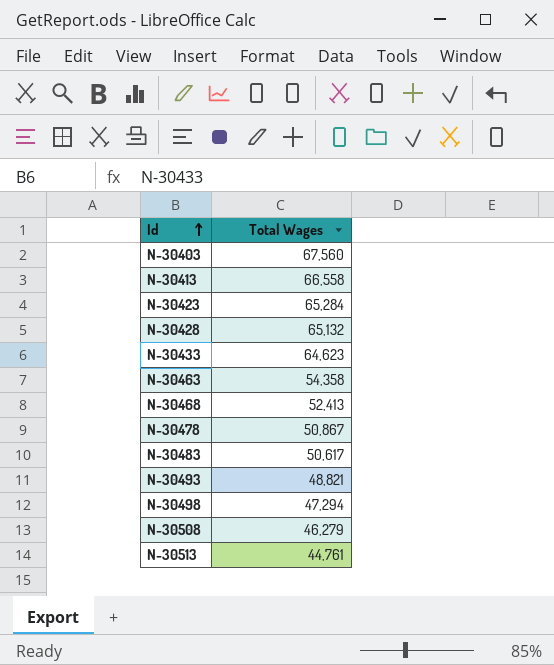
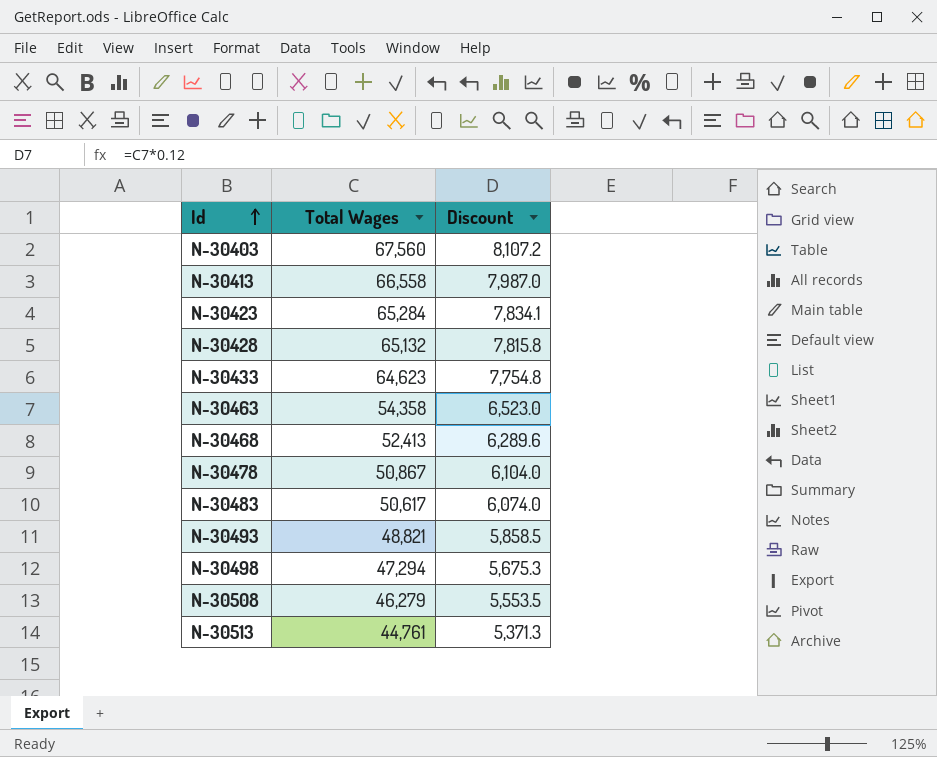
column Discount | formula: none -> [Total Wages] * 0.12

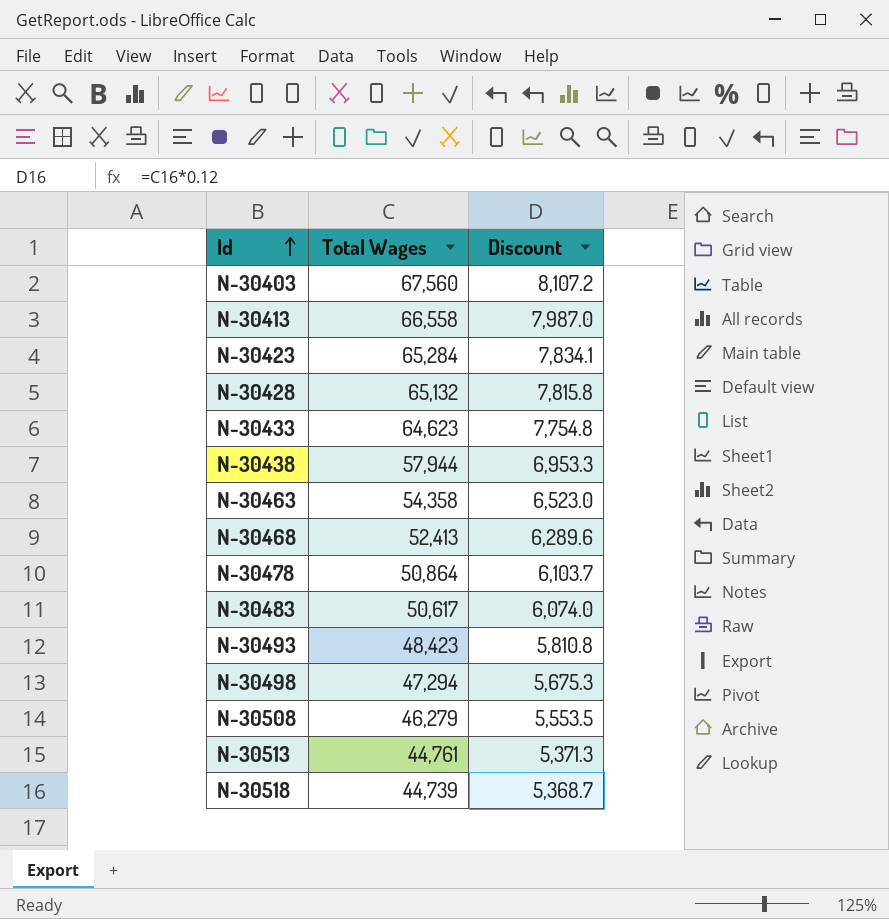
row N-30438: none -> 57,944 | 6,953.3
N-30478 | Total Wages: 50,867 -> 50,864
N-30478 | Discount: 6,104.0 -> 6,103.7
N-30493 | Total Wages: 48,821 -> 48,423
N-30493 | Discount: 5,858.5 -> 5,810.8
row N-30518: none -> 44,739 | 5,368.7

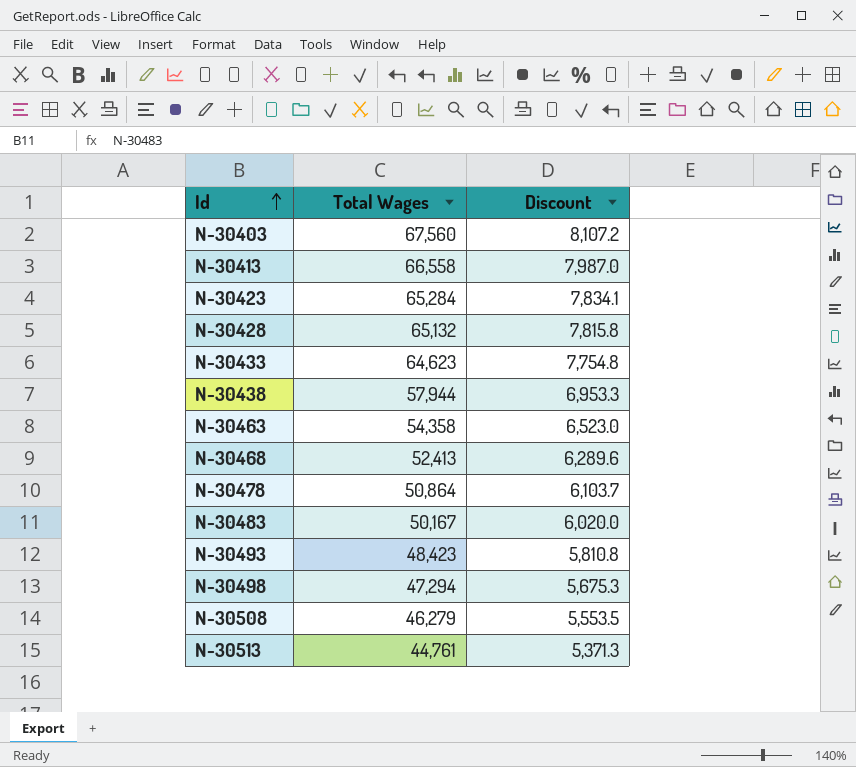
row N-30518: 44,739 | 5,368.7 -> none
N-30483 | Total Wages: 50,617 -> 50,167
N-30483 | Discount: 6,074.0 -> 6,020.0

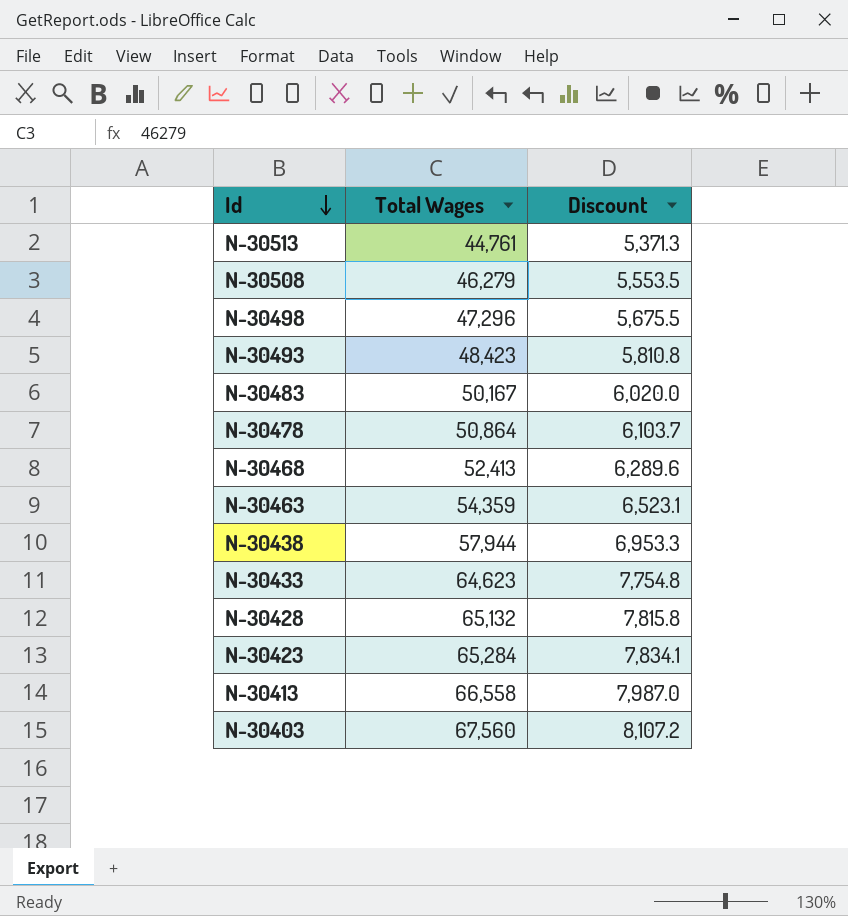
row order: Id ascending -> Id descending
N-30498 | Total Wages: 47,294 -> 47,296
N-30498 | Discount: 5,675.3 -> 5,675.5
N-30463 | Total Wages: 54,358 -> 54,359
N-30463 | Discount: 6,523.0 -> 6,523.1

